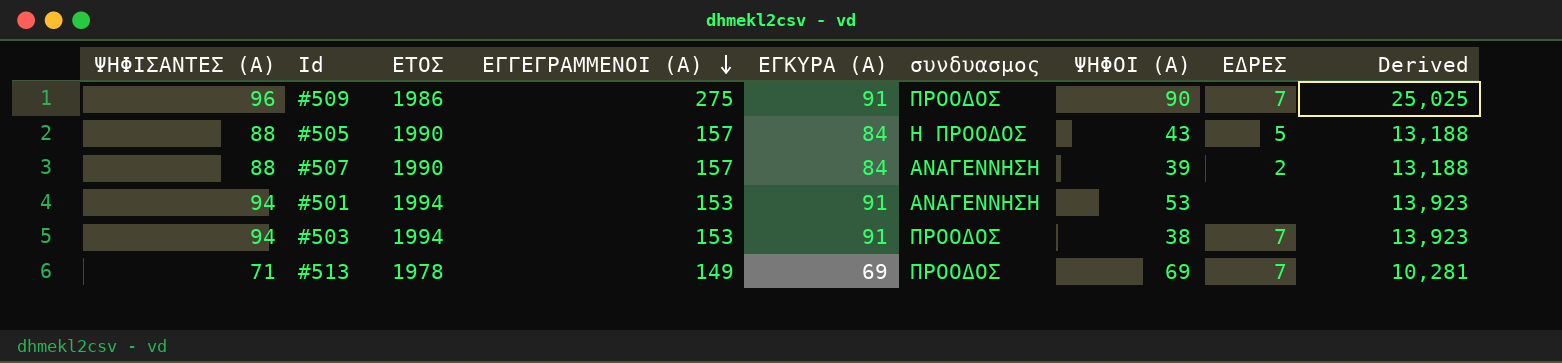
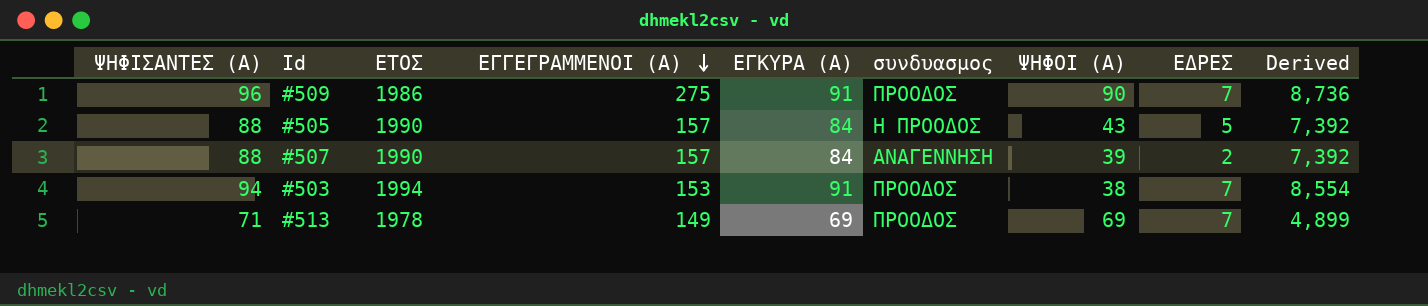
column Derived | formula: [ΕΓΓΕΓΡΑΜΜΕΝΟΙ (Α)] * [ΕΓΚΥΡΑ (Α)] -> [ΨΗΦΙΣΑΝΤΕΣ (Α)] * [ΕΓΚΥΡΑ (Α)]
row #501: 94 | 1994 | 153 | 91 | ΑΝΑΓΕΝΝΗΣΗ | 53 | none | 13,923 -> none

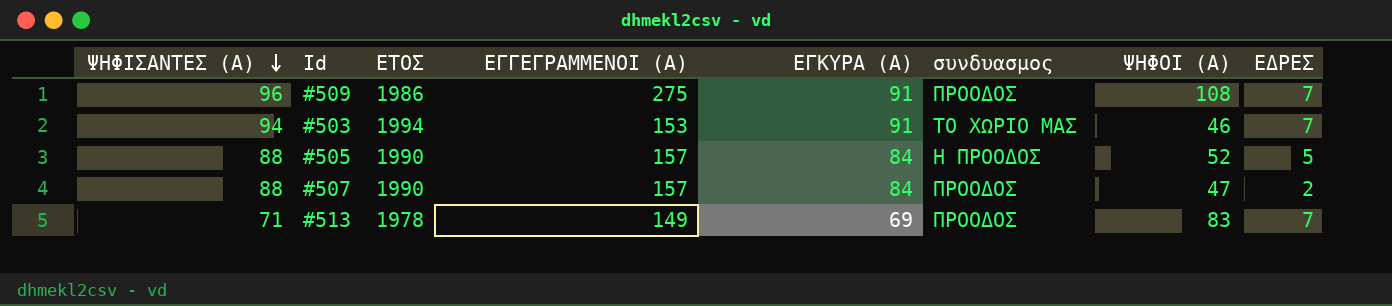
row order: ΕΓΓΕΓΡΑΜΜΕΝΟΙ (Α) descending -> ΨΗΦΙΣΑΝΤΕΣ (Α) descending
column Derived | formula: [ΨΗΦΙΣΑΝΤΕΣ (Α)] * [ΕΓΚΥΡΑ (Α)] -> none
#509 | ΨΗΦΟΙ (Α): 90 -> 108
#503 | συνδυασμος: ΠΡΟΟΔΟΣ -> ΤΟ ΧΩΡΙΟ ΜΑΣ
#503 | ΨΗΦΟΙ (Α): 38 -> 46
#505 | ΨΗΦΟΙ (Α): 43 -> 52
#507 | συνδυασμος: ΑΝΑΓΕΝΝΗΣΗ -> ΠΡΟΟΔΟΣ
#507 | ΨΗΦΟΙ (Α): 39 -> 47
#513 | ΨΗΦΟΙ (Α): 69 -> 83

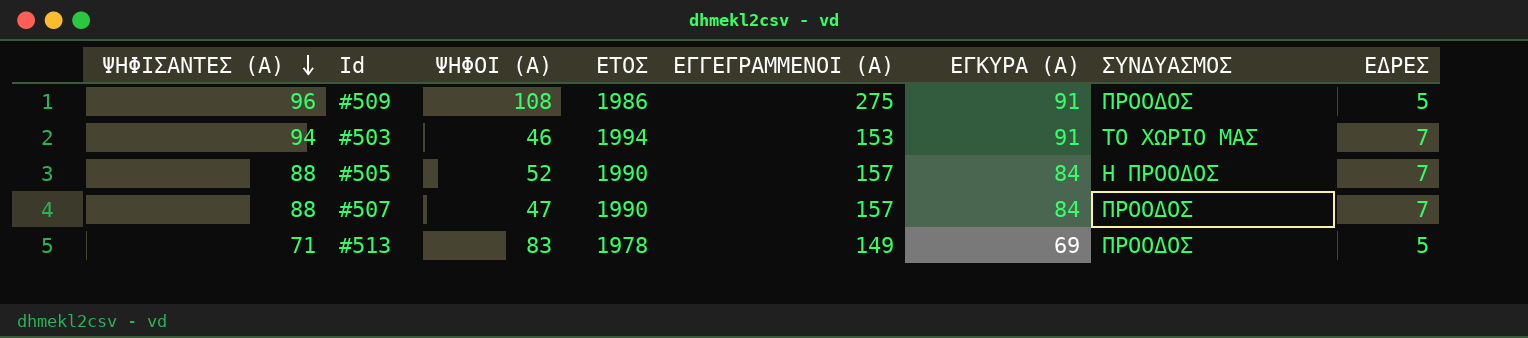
column ΨΗΦΟΙ (Α) | position: 7 -> 3
column name: συνδυασμος -> ΣΥΝΔΥΑΣΜΟΣ
#509 | ΕΔΡΕΣ: 7 -> 5
#505 | ΕΔΡΕΣ: 5 -> 7
#507 | ΕΔΡΕΣ: 2 -> 7
#513 | ΕΔΡΕΣ: 7 -> 5

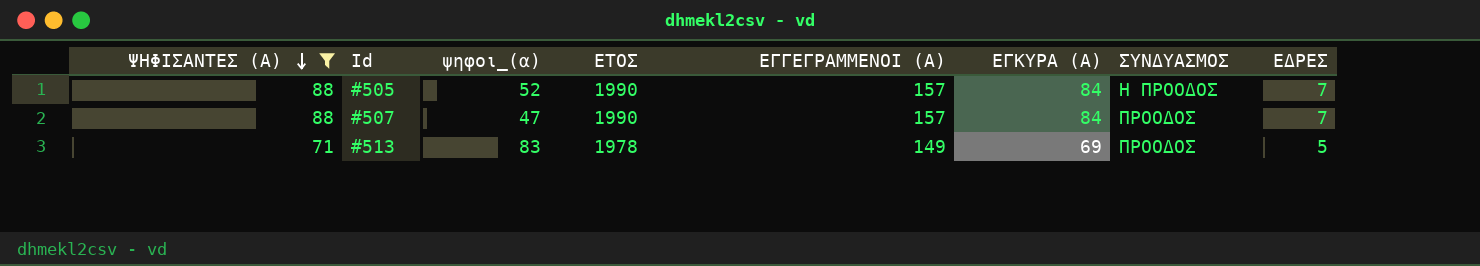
filter: none -> ΨΗΦΙΣΑΝΤΕΣ (Α) <= 88
column name: ΨΗΦΟΙ (Α) -> ψηφοι_(α)

